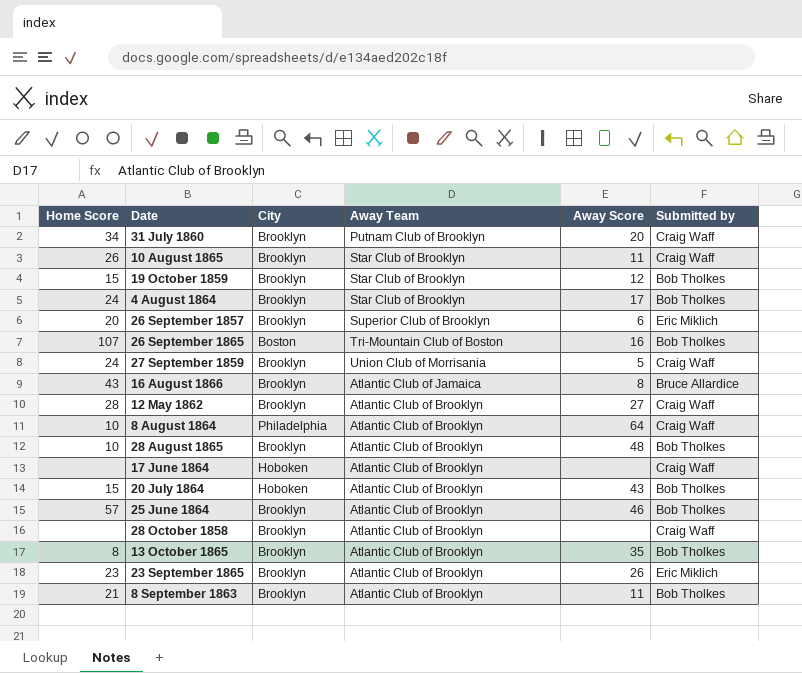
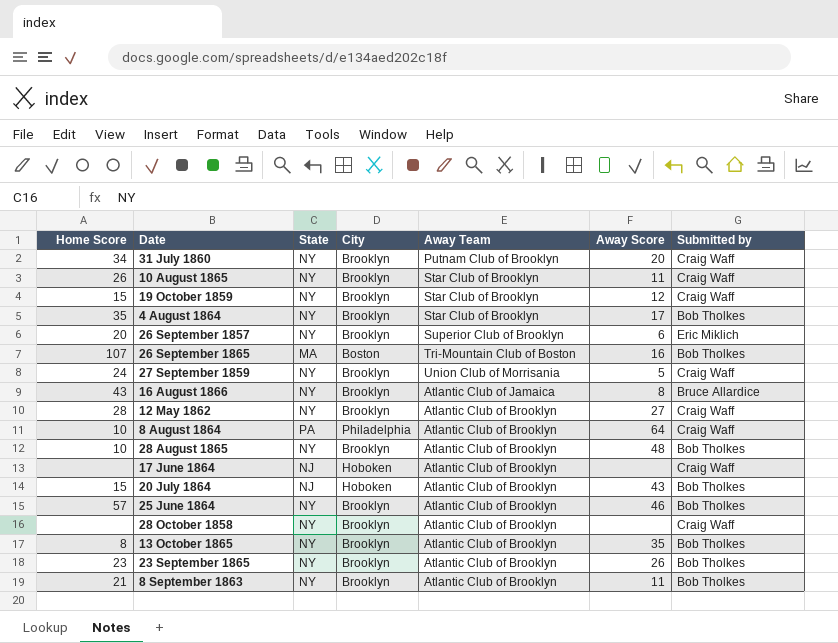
column State | position: none -> 3
19 October 1859 | Submitted by: Bob Tholkes -> Craig Waff
4 August 1864 | Home Score: 24 -> 35
23 September 1865 | Submitted by: Eric Miklich -> Bob Tholkes

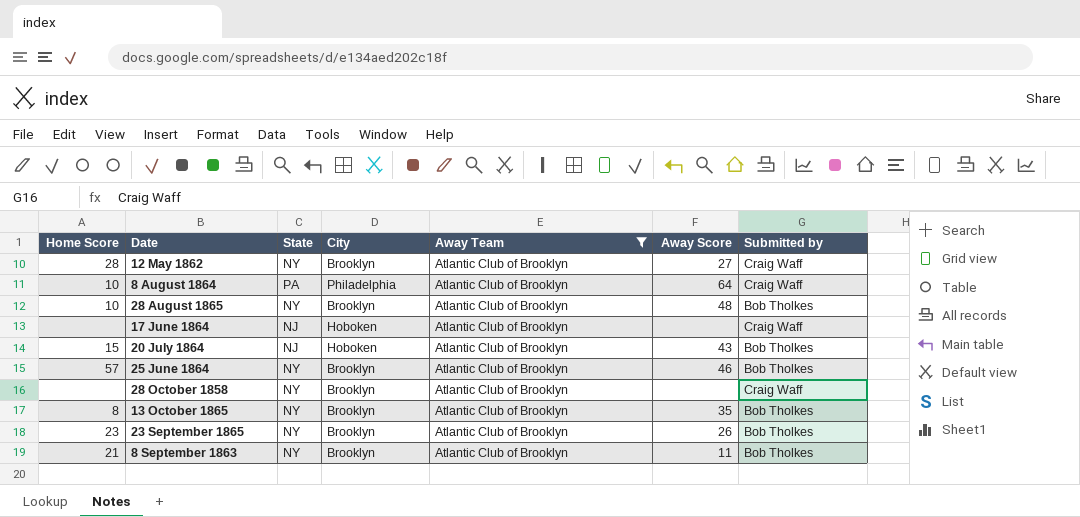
filter: none -> Away Team = Atlantic Club of Brooklyn

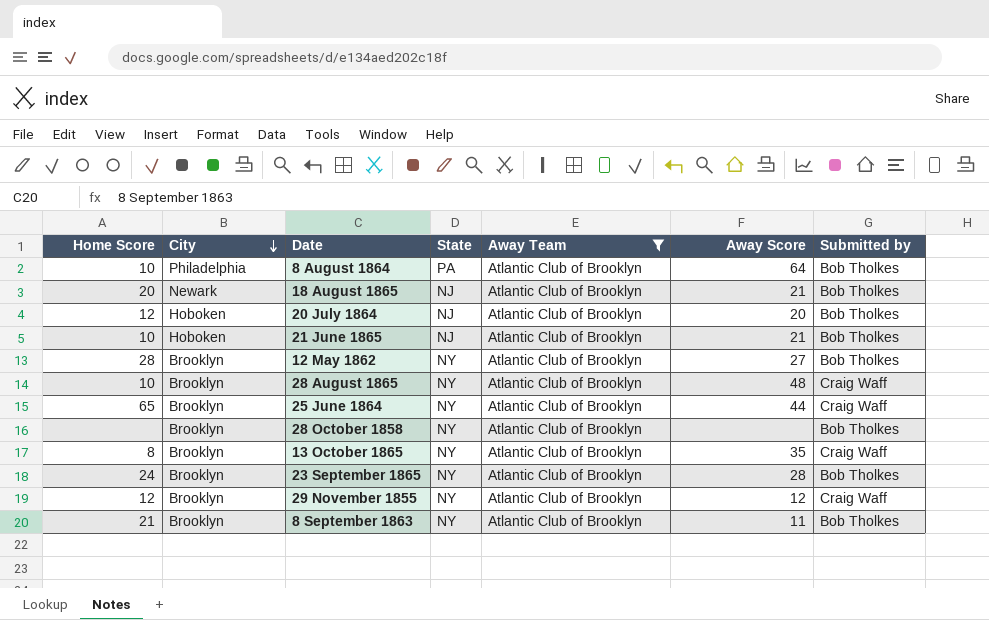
row order: none -> City descending
column City | position: 4 -> 2
row 17 June 1864: none | NJ | Hoboken | Atlantic Club of Brooklyn | none | Craig Waff -> none
8 August 1864 | Submitted by: Craig Waff -> Bob Tholkes
row 18 August 1865: none -> 20 | Newark | NJ | Atlantic Club of Brooklyn | 21 | Bob Tholkes
20 July 1864 | Home Score: 15 -> 12
20 July 1864 | Away Score: 43 -> 20
row 21 June 1865: none -> 10 | Hoboken | NJ | Atlantic Club of Brooklyn | 21 | Bob Tholkes
12 May 1862 | Submitted by: Craig Waff -> Bob Tholkes
28 August 1865 | Submitted by: Bob Tholkes -> Craig Waff
25 June 1864 | Home Score: 57 -> 65
25 June 1864 | Away Score: 46 -> 44
25 June 1864 | Submitted by: Bob Tholkes -> Craig Waff
28 October 1858 | Submitted by: Craig Waff -> Bob Tholkes
13 October 1865 | Submitted by: Bob Tholkes -> Craig Waff
23 September 1865 | Home Score: 23 -> 24
23 September 1865 | Away Score: 26 -> 28
row 29 November 1855: none -> 12 | Brooklyn | NY | Atlantic Club of Brooklyn | 12 | Craig Waff

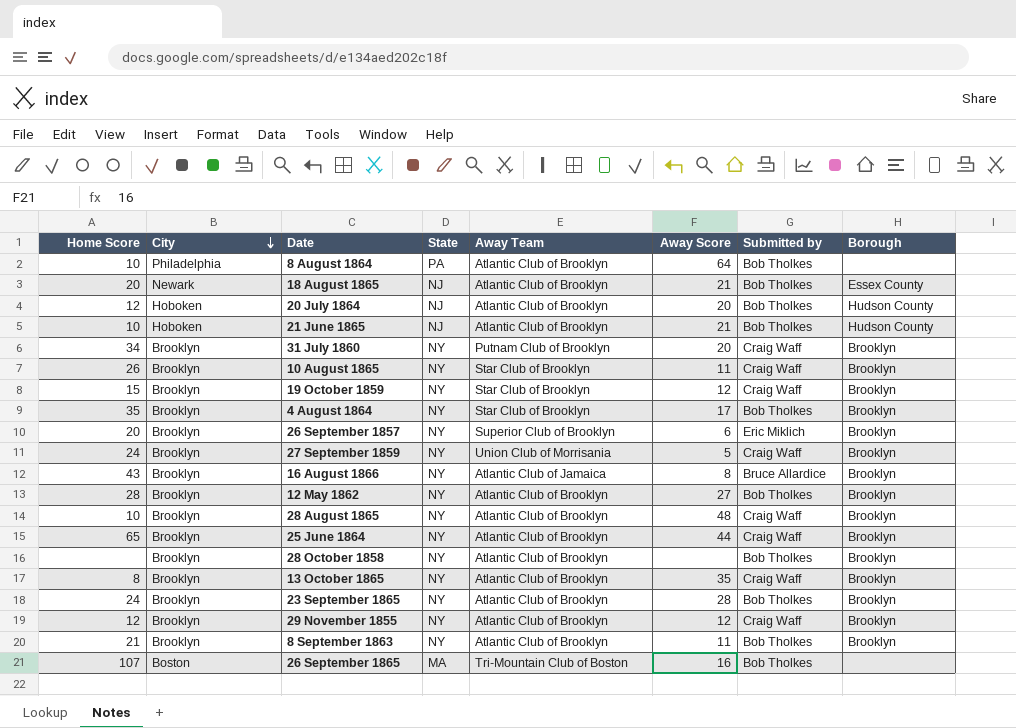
filter: Away Team = Atlantic Club of Brooklyn -> none
column Borough | position: none -> 8

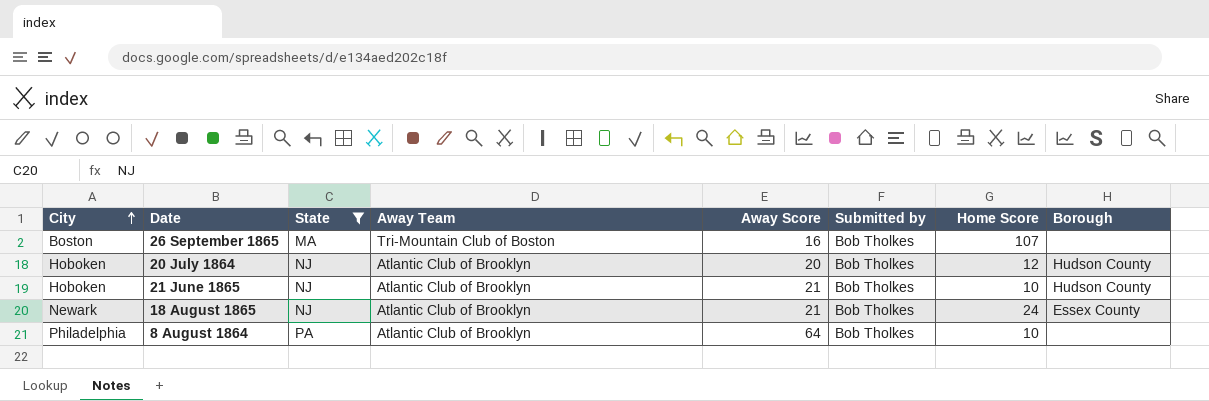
filter: none -> State != NY
row order: City descending -> City ascending
column Home Score | position: 1 -> 7
18 August 1865 | Home Score: 20 -> 24

